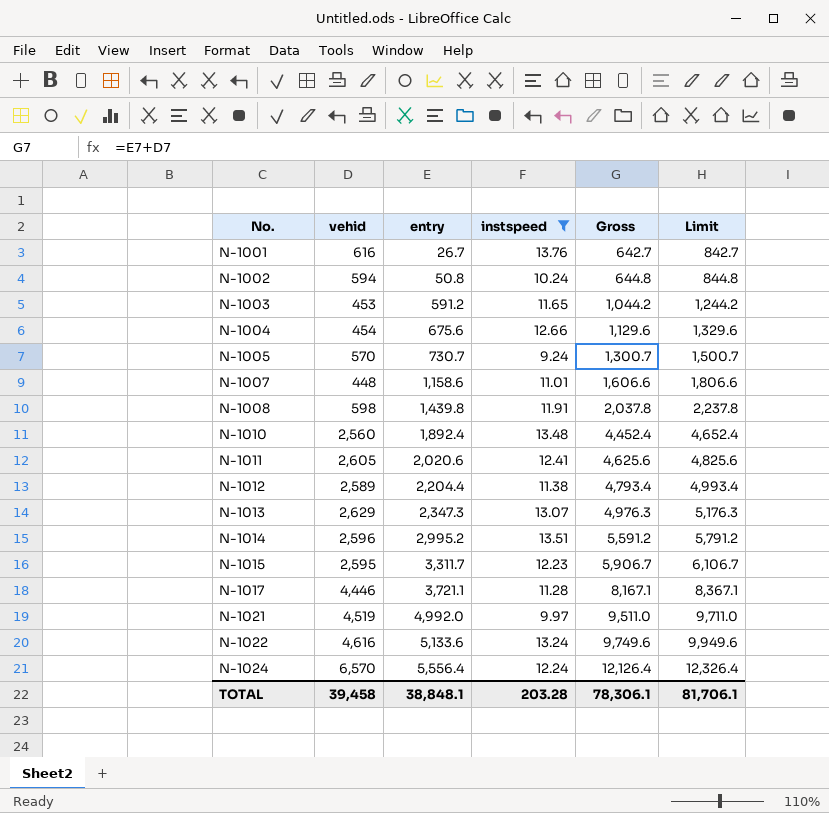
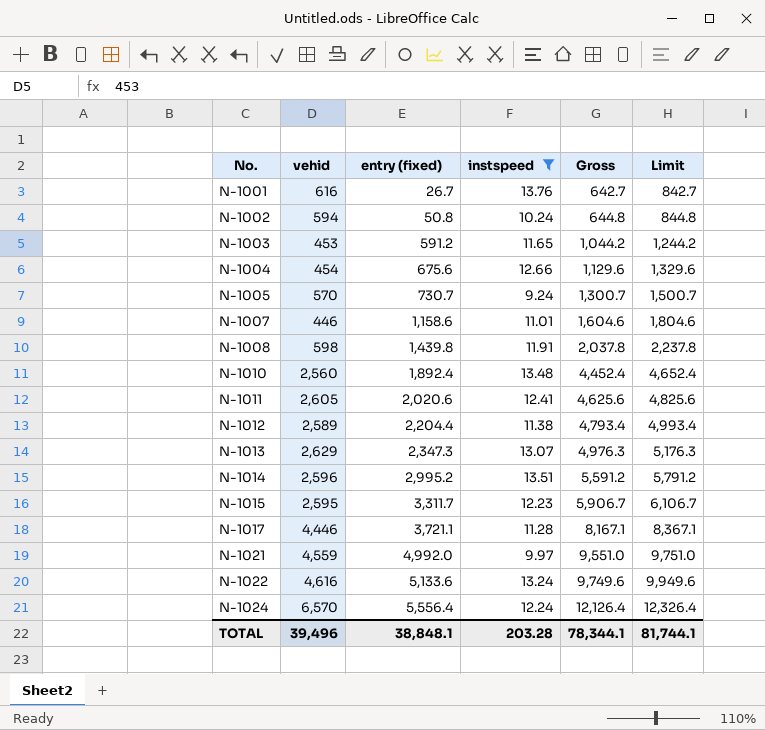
column name: entry -> entry (fixed)
N-1007 | vehid: 448 -> 446
N-1007 | Gross: 1,606.6 -> 1,604.6
N-1007 | Limit: 1,806.6 -> 1,804.6
N-1021 | vehid: 4,519 -> 4,559
N-1021 | Gross: 9,511.0 -> 9,551.0
N-1021 | Limit: 9,711.0 -> 9,751.0
TOTAL | vehid: 39,458 -> 39,496
TOTAL | Gross: 78,306.1 -> 78,344.1
TOTAL | Limit: 81,706.1 -> 81,744.1

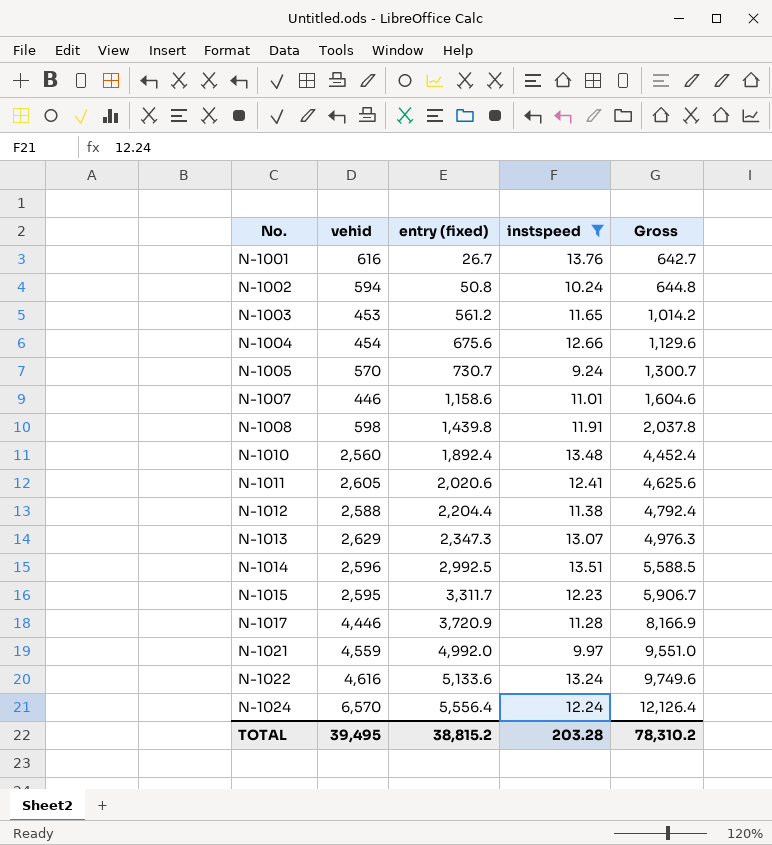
column Limit | formula: [Gross] + 200 -> none
N-1003 | entry (fixed): 591.2 -> 561.2
N-1003 | Gross: 1,044.2 -> 1,014.2
N-1012 | vehid: 2,589 -> 2,588
N-1012 | Gross: 4,793.4 -> 4,792.4
N-1014 | entry (fixed): 2,995.2 -> 2,992.5
N-1014 | Gross: 5,591.2 -> 5,588.5
N-1017 | entry (fixed): 3,721.1 -> 3,720.9
N-1017 | Gross: 8,167.1 -> 8,166.9
TOTAL | vehid: 39,496 -> 39,495
TOTAL | entry (fixed): 38,848.1 -> 38,815.2
TOTAL | Gross: 78,344.1 -> 78,310.2

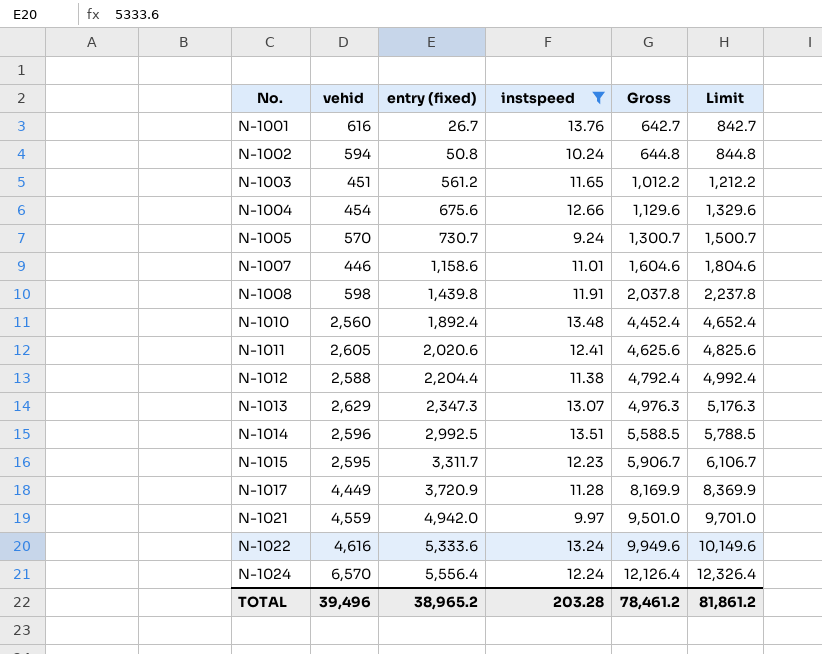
column Limit | formula: none -> [Gross] + 200
N-1003 | vehid: 453 -> 451
N-1003 | Gross: 1,014.2 -> 1,012.2
N-1017 | vehid: 4,446 -> 4,449
N-1017 | Gross: 8,166.9 -> 8,169.9
N-1021 | entry (fixed): 4,992.0 -> 4,942.0
N-1021 | Gross: 9,551.0 -> 9,501.0
N-1022 | entry (fixed): 5,133.6 -> 5,333.6
N-1022 | Gross: 9,749.6 -> 9,949.6
TOTAL | vehid: 39,495 -> 39,496
TOTAL | entry (fixed): 38,815.2 -> 38,965.2
TOTAL | Gross: 78,310.2 -> 78,461.2

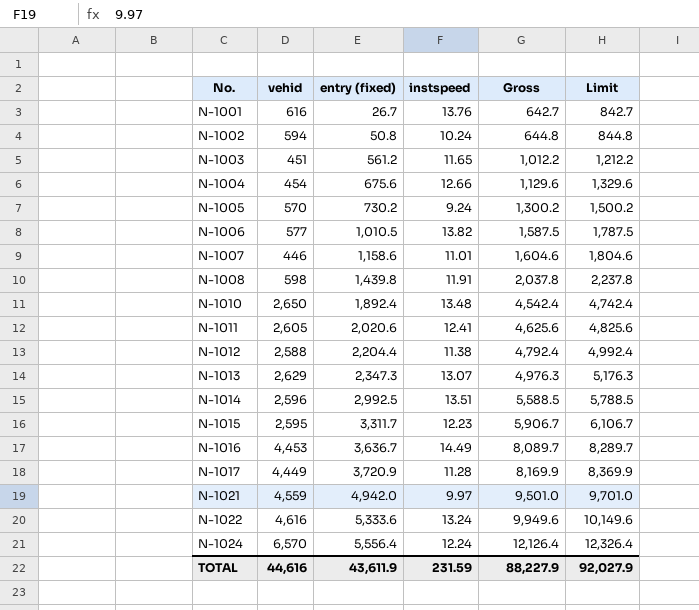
filter: instspeed <= 13.76 -> none
N-1005 | entry (fixed): 730.7 -> 730.2
N-1005 | Gross: 1,300.7 -> 1,300.2
N-1005 | Limit: 1,500.7 -> 1,500.2
N-1010 | vehid: 2,560 -> 2,650
N-1010 | Gross: 4,452.4 -> 4,542.4
N-1010 | Limit: 4,652.4 -> 4,742.4
TOTAL | vehid: 39,496 -> 44,616
TOTAL | entry (fixed): 38,965.2 -> 43,611.9
TOTAL | instspeed: 203.28 -> 231.59
TOTAL | Gross: 78,461.2 -> 88,227.9
TOTAL | Limit: 81,861.2 -> 92,027.9

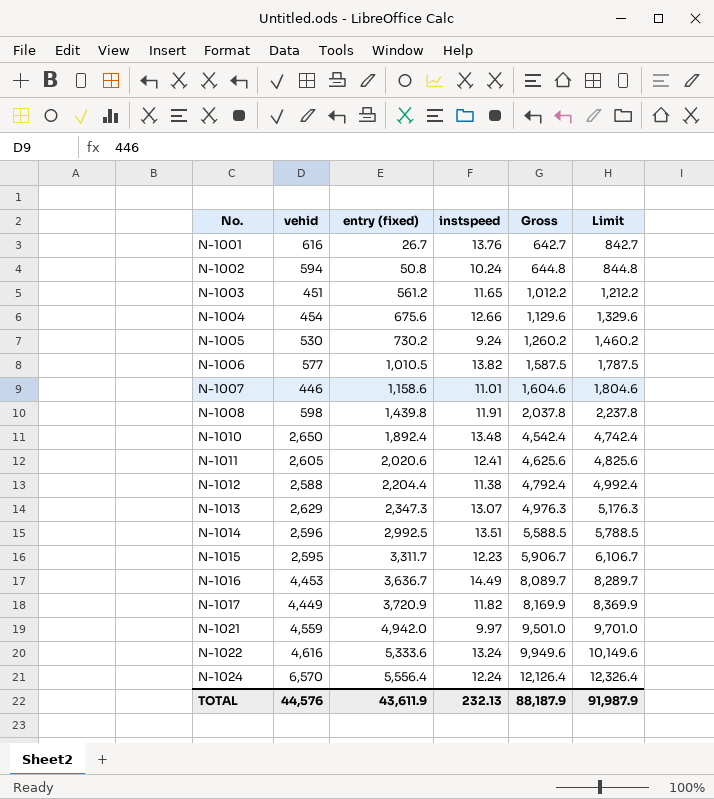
N-1005 | vehid: 570 -> 530
N-1005 | Gross: 1,300.2 -> 1,260.2
N-1005 | Limit: 1,500.2 -> 1,460.2
N-1017 | instspeed: 11.28 -> 11.82
TOTAL | vehid: 44,616 -> 44,576
TOTAL | instspeed: 231.59 -> 232.13
TOTAL | Gross: 88,227.9 -> 88,187.9
TOTAL | Limit: 92,027.9 -> 91,987.9

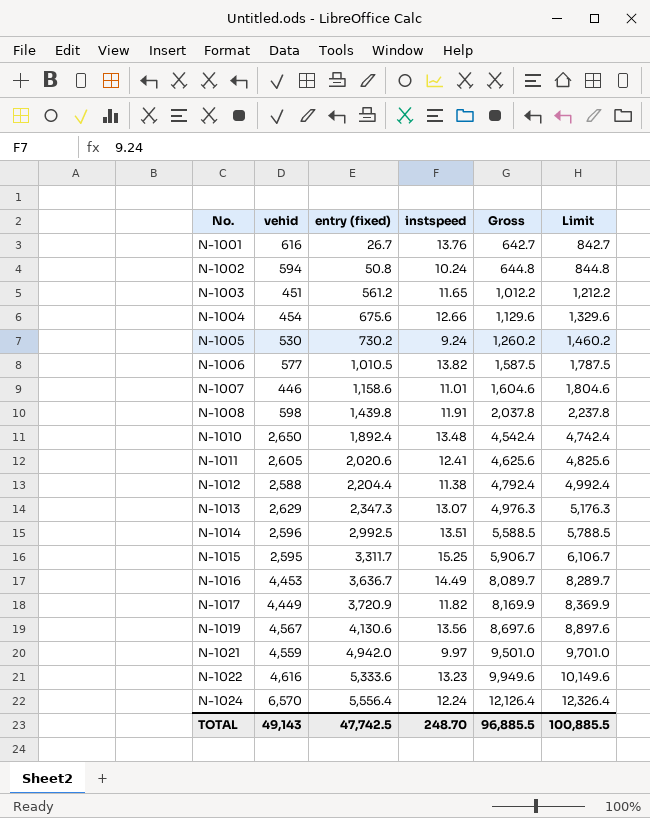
N-1015 | instspeed: 12.23 -> 15.25
row N-1019: none -> 4,567 | 4,130.6 | 13.56 | 8,697.6 | 8,897.6
N-1022 | instspeed: 13.24 -> 13.23
TOTAL | vehid: 44,576 -> 49,143
TOTAL | entry (fixed): 43,611.9 -> 47,742.5
TOTAL | instspeed: 232.13 -> 248.70
TOTAL | Gross: 88,187.9 -> 96,885.5
TOTAL | Limit: 91,987.9 -> 100,885.5

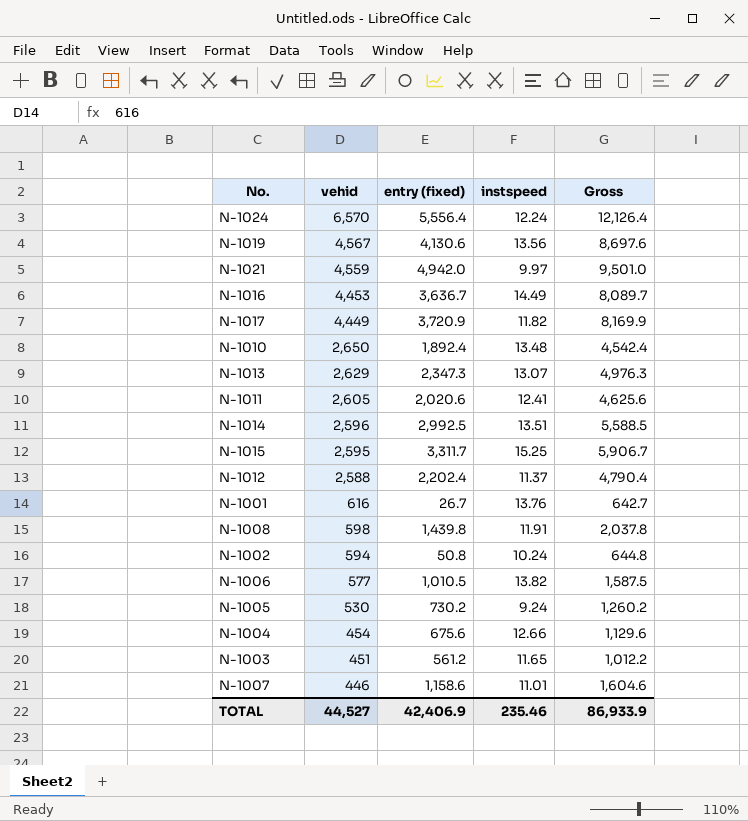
row order: No. ascending -> vehid descending
column Limit | formula: [Gross] + 200 -> none
row N-1022: 4,616 | 5,333.6 | 13.23 | 9,949.6 | 10,149.6 -> none
N-1012 | entry (fixed): 2,204.4 -> 2,202.4
N-1012 | instspeed: 11.38 -> 11.37
N-1012 | Gross: 4,792.4 -> 4,790.4
TOTAL | vehid: 49,143 -> 44,527
TOTAL | entry (fixed): 47,742.5 -> 42,406.9
TOTAL | instspeed: 248.70 -> 235.46
TOTAL | Gross: 96,885.5 -> 86,933.9

